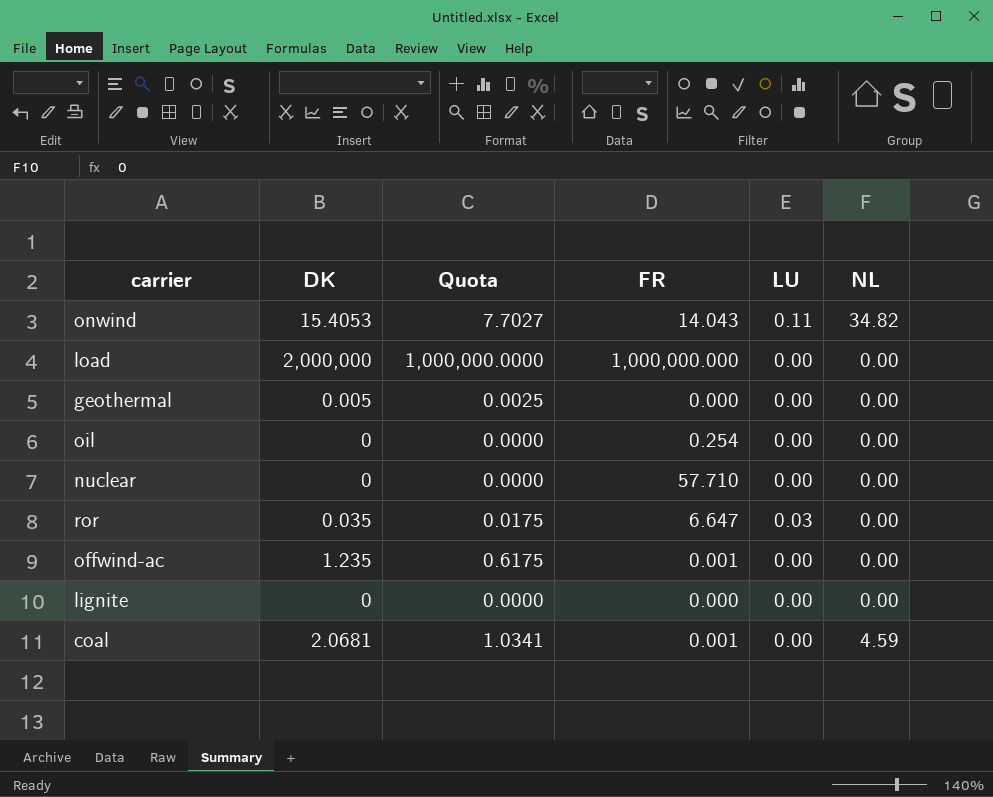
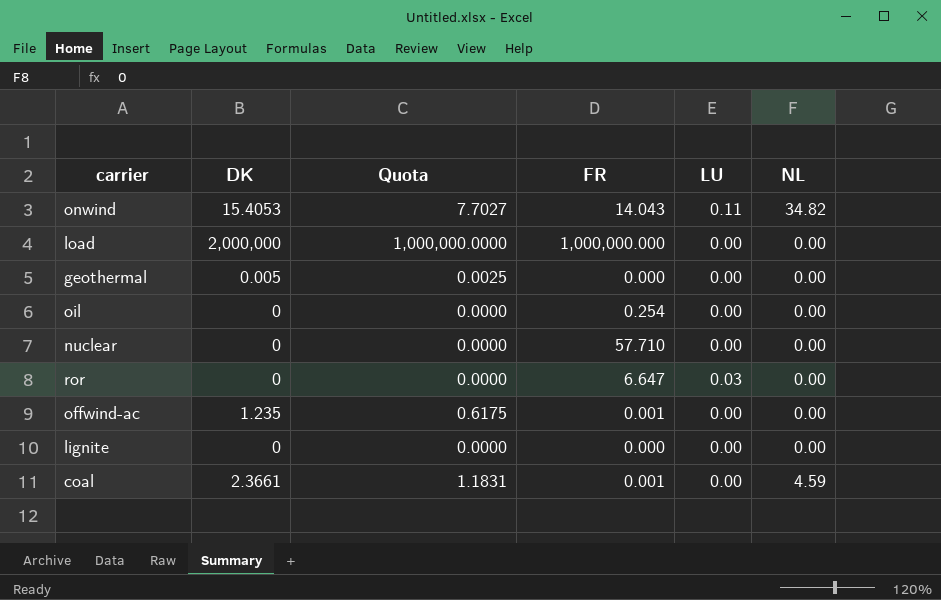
ror | DK: 0.035 -> 0
ror | Quota: 0.0175 -> 0.0000
coal | DK: 2.0681 -> 2.3661
coal | Quota: 1.0341 -> 1.1831

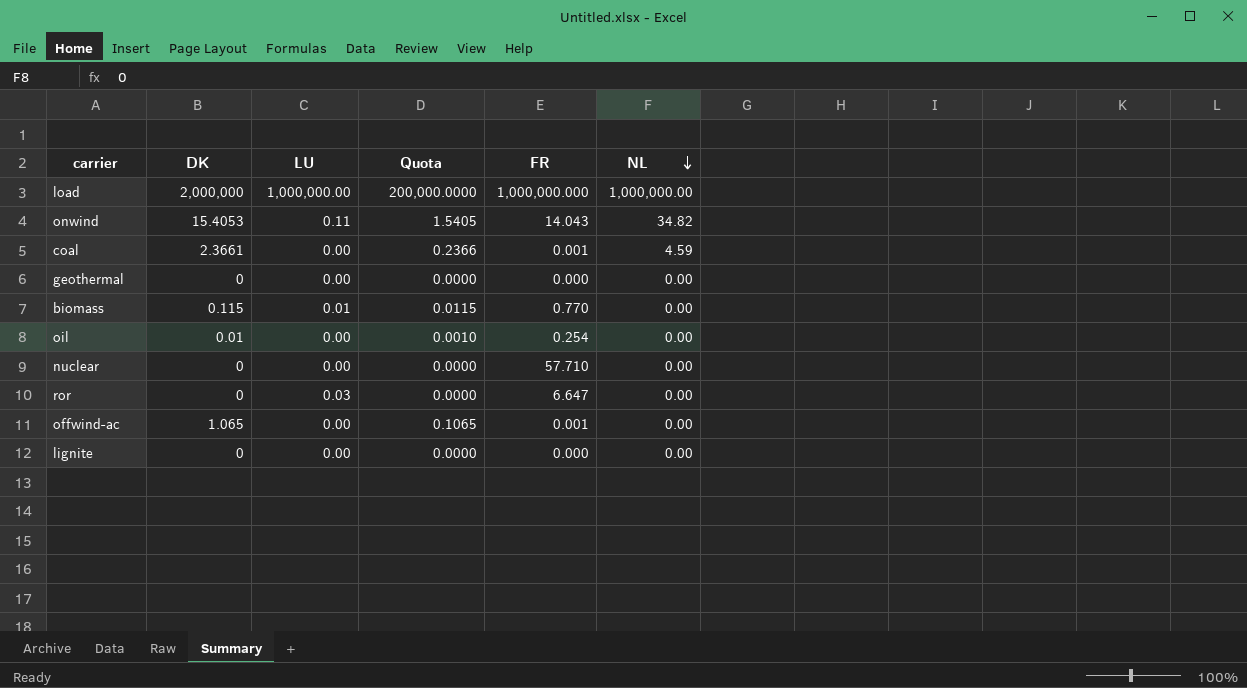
row order: none -> NL descending
column LU | position: 5 -> 3
column Quota | formula: [DK] * 0.5 -> [DK] * 0.1
load | LU: 0.00 -> 1,000,000.00
load | NL: 0.00 -> 1,000,000.00
geothermal | DK: 0.005 -> 0
row biomass: none -> 0.115 | 0.01 | 0.0115 | 0.770 | 0.00
oil | DK: 0 -> 0.01
offwind-ac | DK: 1.235 -> 1.065

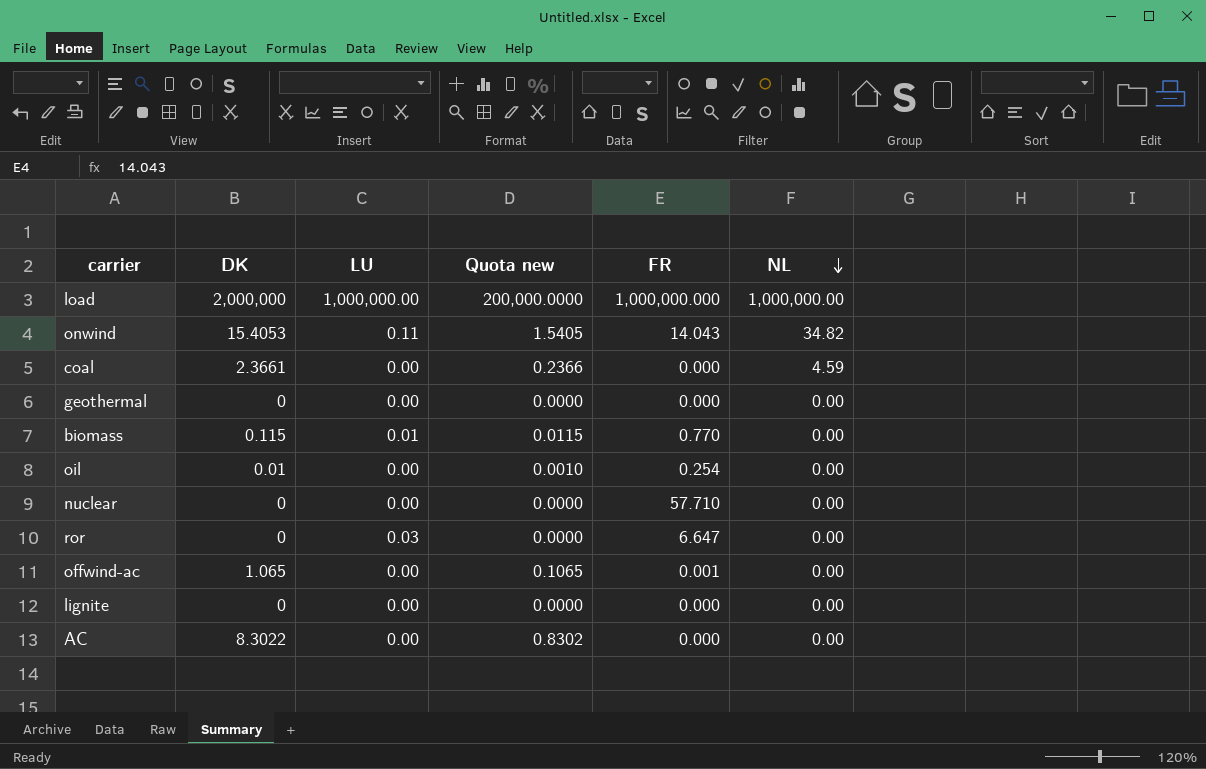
column name: Quota -> Quota new
coal | FR: 0.001 -> 0.000
row AC: none -> 8.3022 | 0.00 | 0.8302 | 0.000 | 0.00

